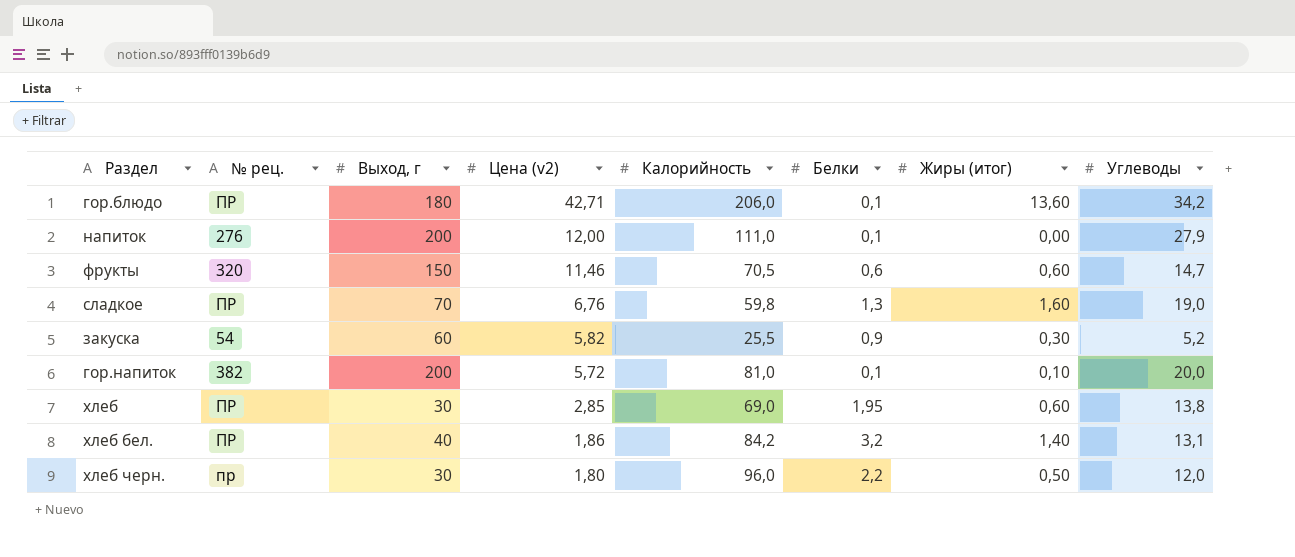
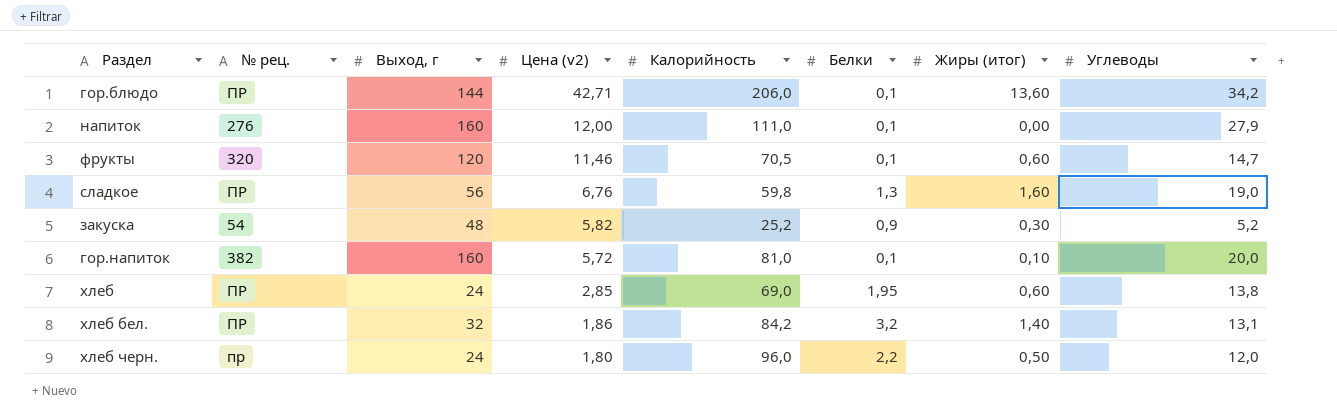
гор.блюдо | Выход, г: 180 -> 144
напиток | Выход, г: 200 -> 160
фрукты | Выход, г: 150 -> 120
фрукты | Белки: 0,6 -> 0,1
сладкое | Выход, г: 70 -> 56
закуска | Выход, г: 60 -> 48
закуска | Калорийность: 25,5 -> 25,2
гор.напиток | Выход, г: 200 -> 160
хлеб | Выход, г: 30 -> 24
хлеб бел. | Выход, г: 40 -> 32
хлеб черн. | Выход, г: 30 -> 24

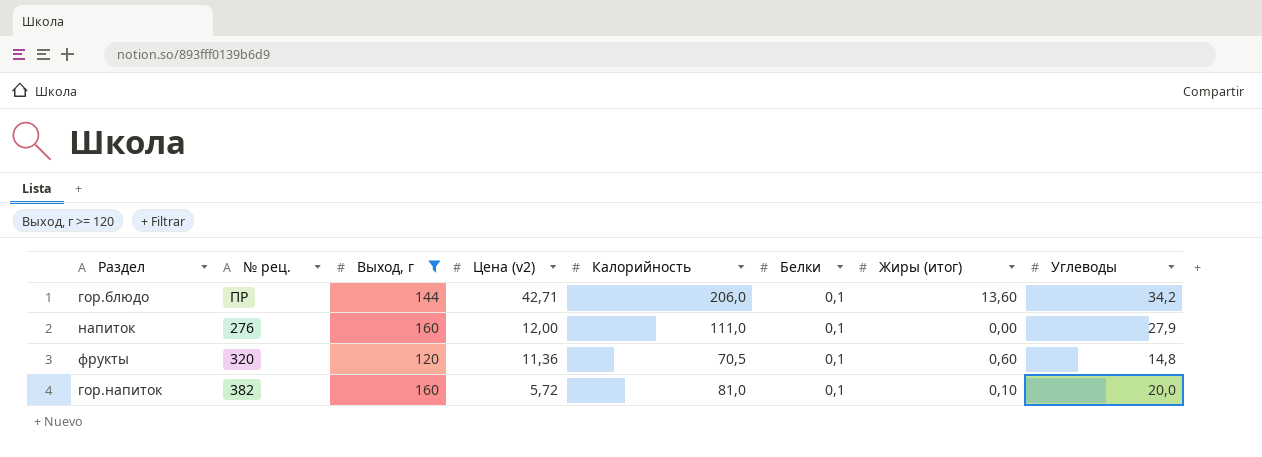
filter: none -> Выход, г >= 120
фрукты | Цена (v2): 11,46 -> 11,36
фрукты | Углеводы: 14,7 -> 14,8

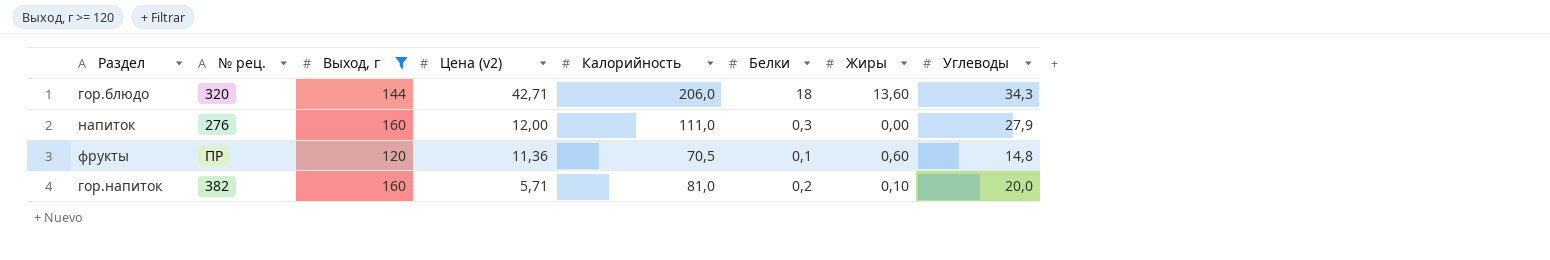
column name: Жиры (итог) -> Жиры
гор.блюдо | № рец.: ПР -> 320
гор.блюдо | Белки: 0,1 -> 18
гор.блюдо | Углеводы: 34,2 -> 34,3
напиток | Белки: 0,1 -> 0,3
фрукты | № рец.: 320 -> ПР
гор.напиток | Цена (v2): 5,72 -> 5,71
гор.напиток | Белки: 0,1 -> 0,2

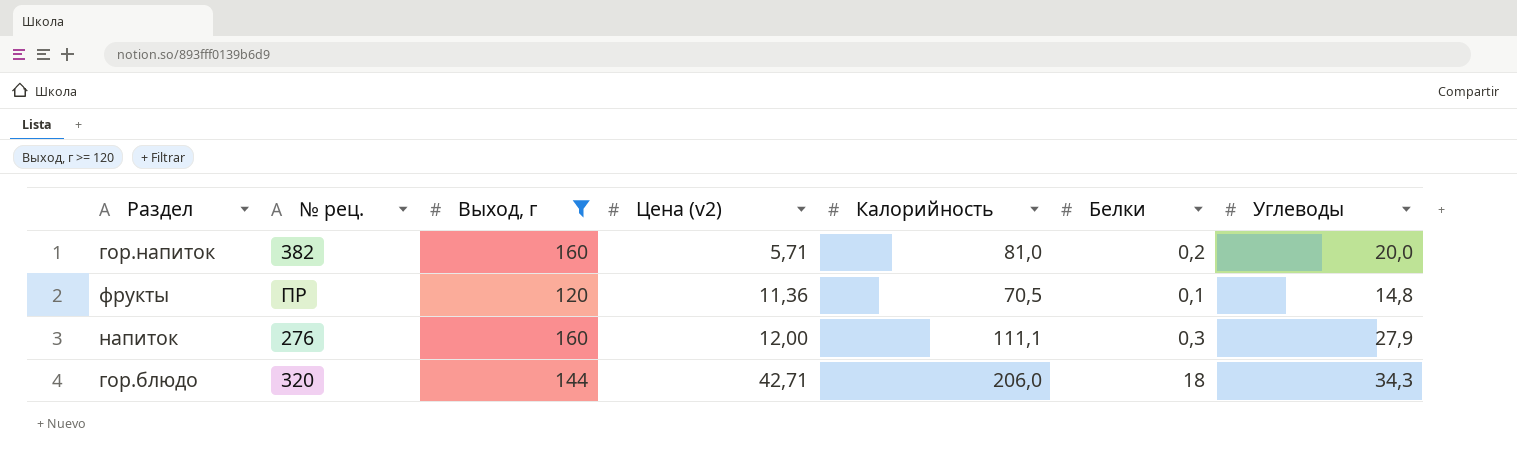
row order: Цена (v2) descending -> Цена (v2) ascending
column Жиры | position: 7 -> none
напиток | Калорийность: 111,0 -> 111,1

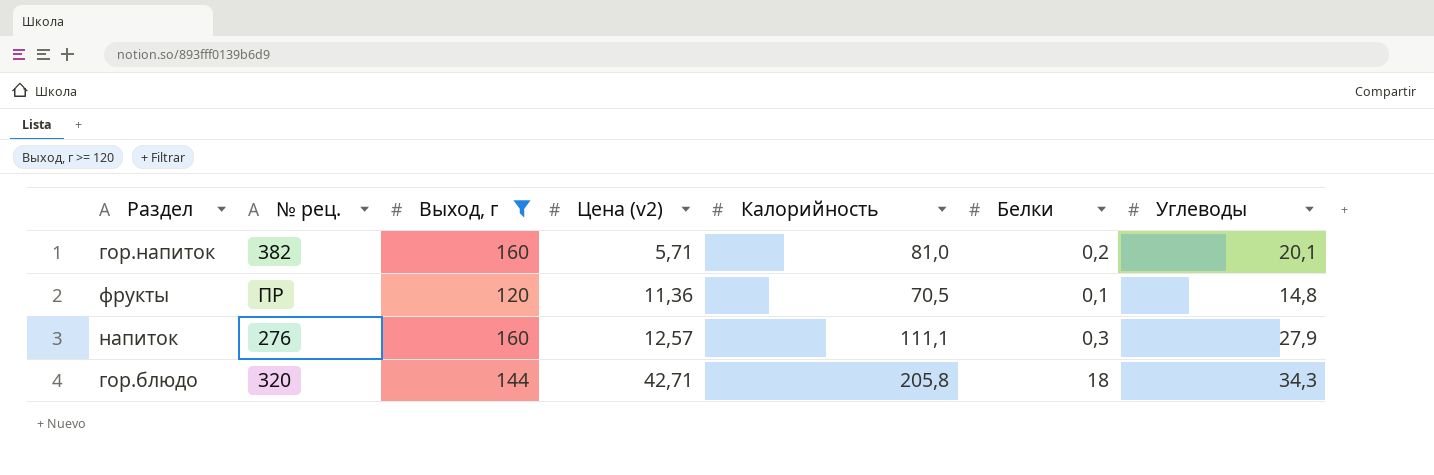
гор.напиток | Углеводы: 20,0 -> 20,1
напиток | Цена (v2): 12,00 -> 12,57
гор.блюдо | Калорийность: 206,0 -> 205,8

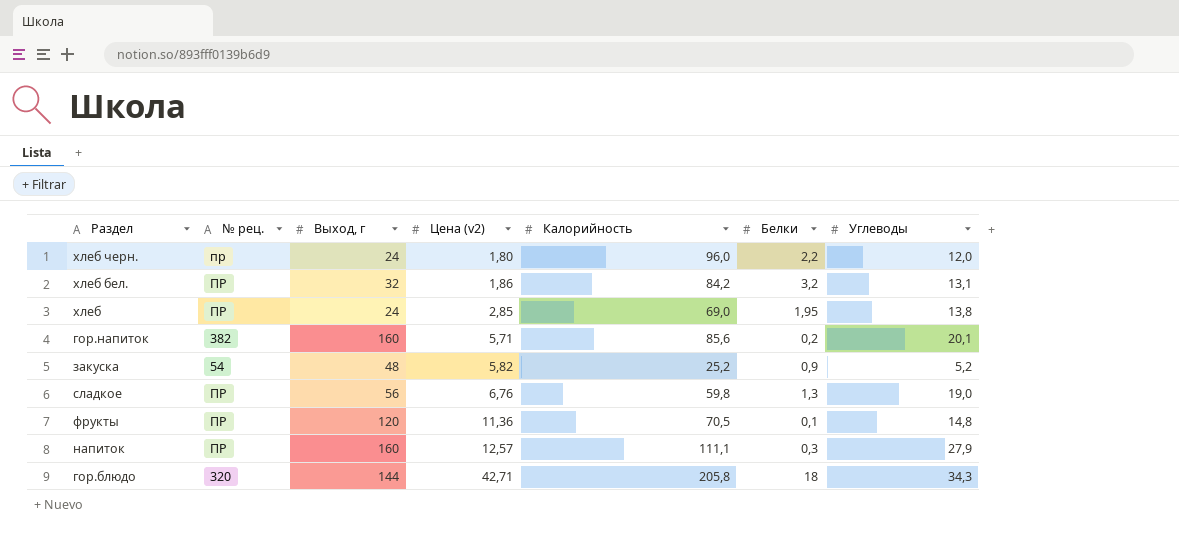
filter: Выход, г >= 120 -> none
гор.напиток | Калорийность: 81,0 -> 85,6
напиток | № рец.: 276 -> ПР

